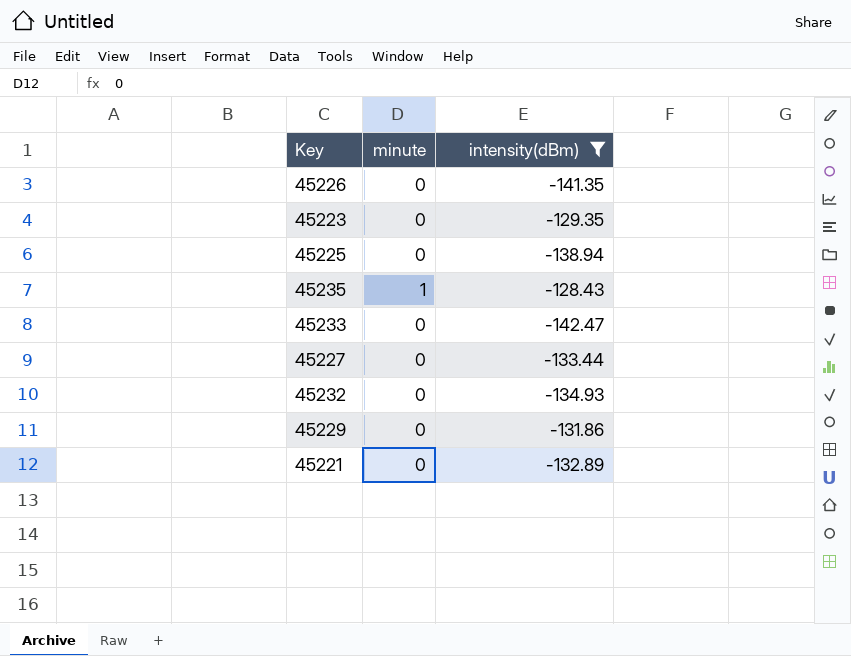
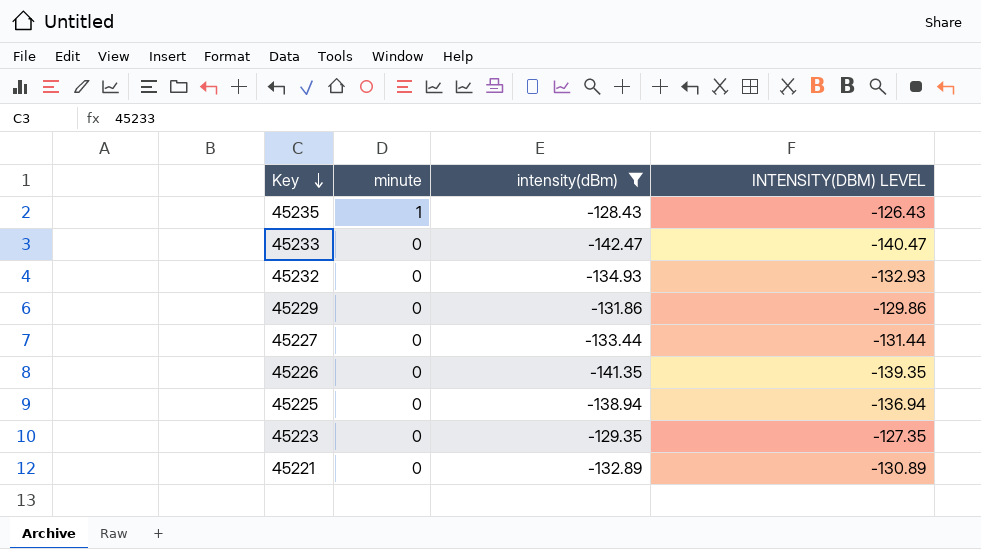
row order: none -> Key descending
column INTENSITY(DBM) LEVEL | formula: none -> [intensity(dBm)] + 2

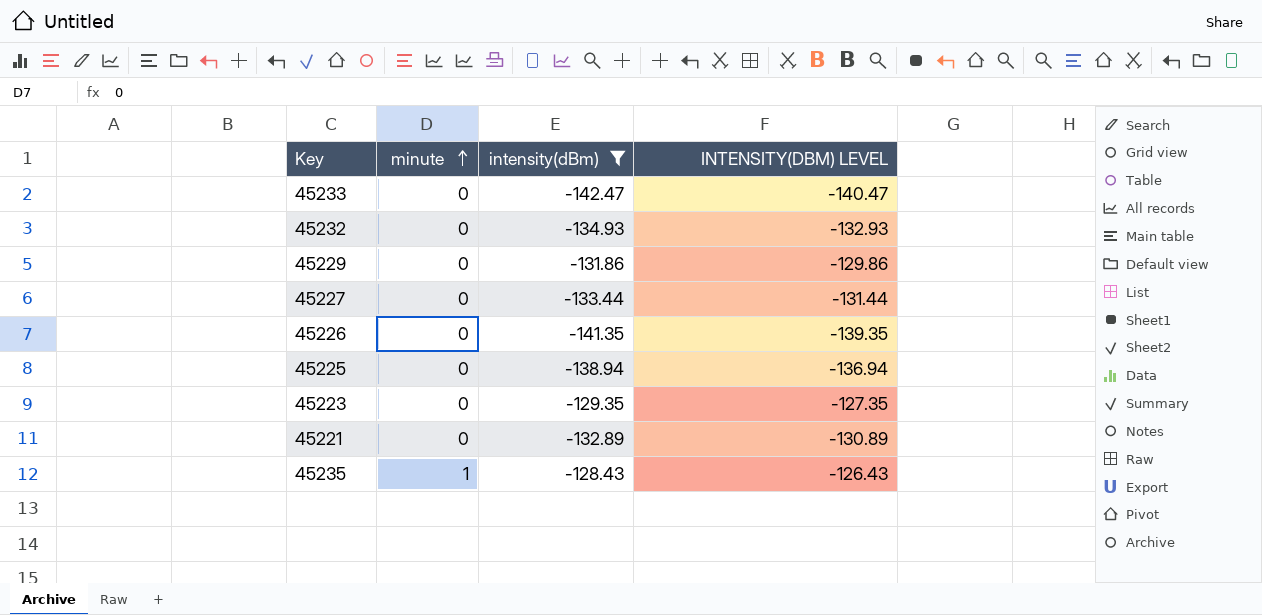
row order: Key descending -> minute ascending

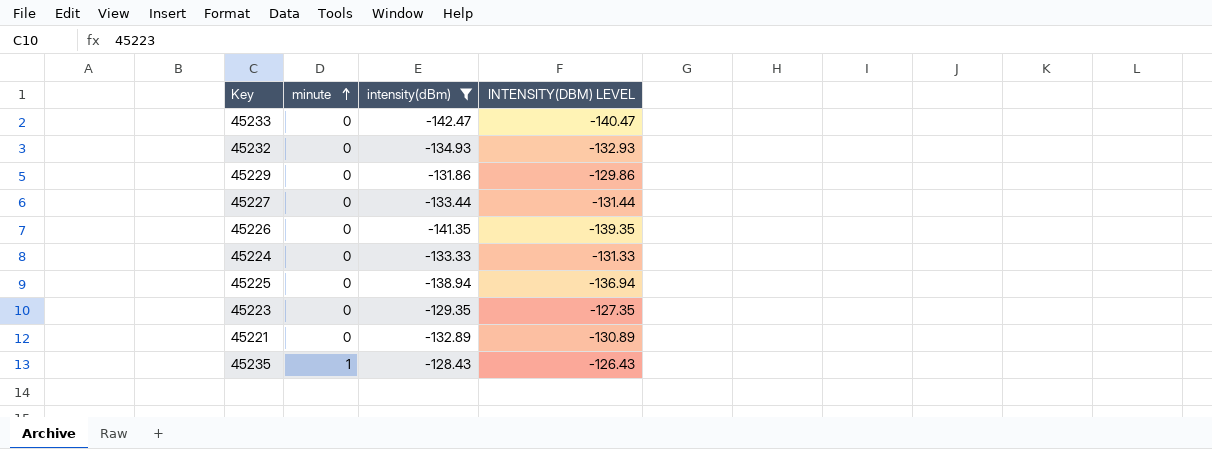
row 45224: none -> 0 | -133.33 | -131.33

